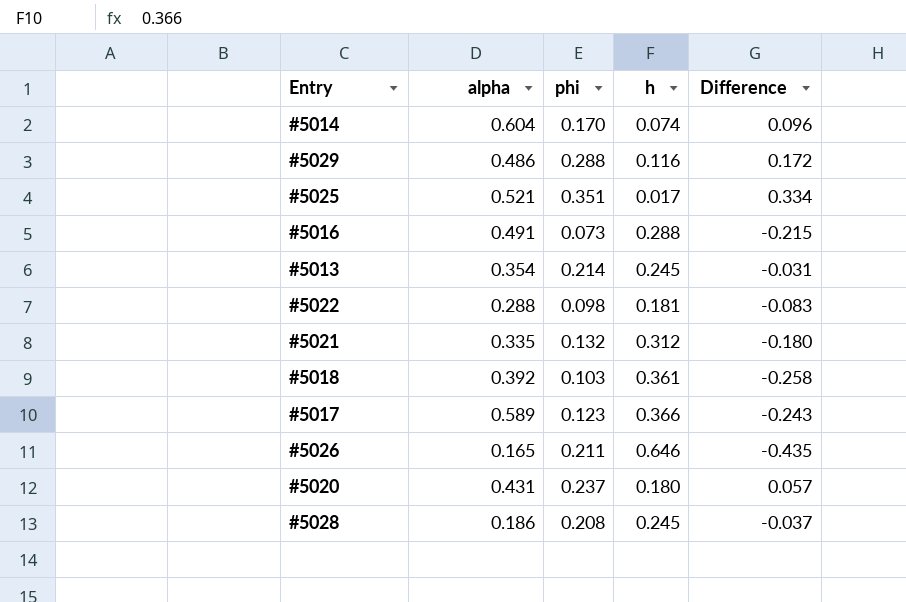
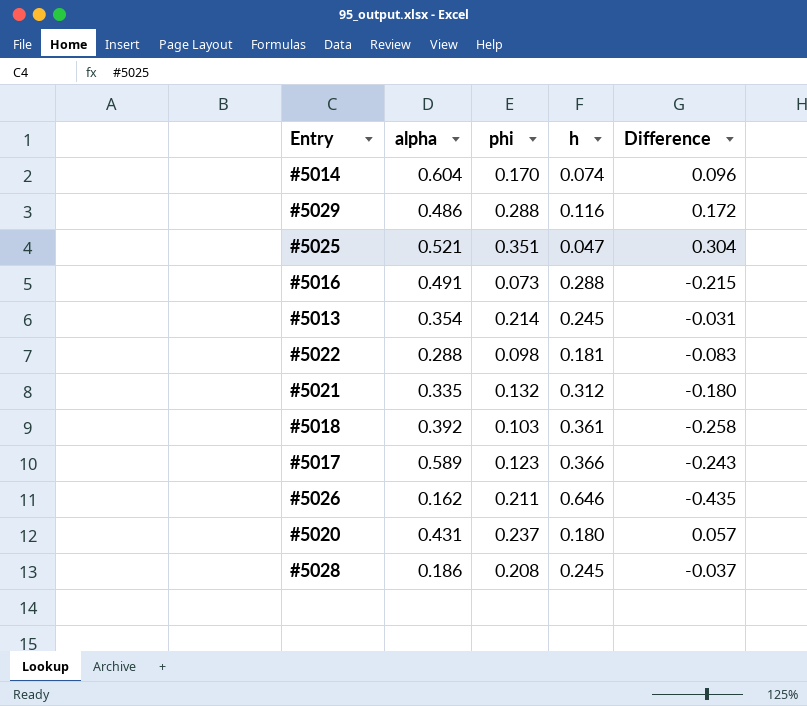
#5025 | h: 0.017 -> 0.047
#5025 | Difference: 0.334 -> 0.304
#5026 | alpha: 0.165 -> 0.162

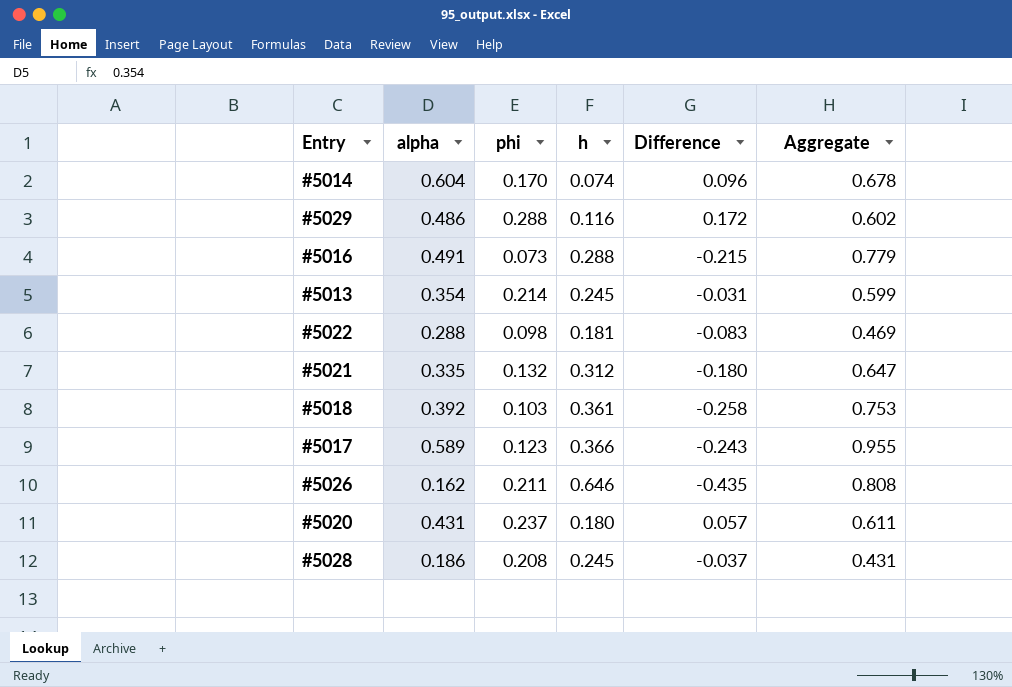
column Aggregate | formula: none -> [alpha] + [h]
row #5025: 0.521 | 0.351 | 0.047 | 0.304 -> none

